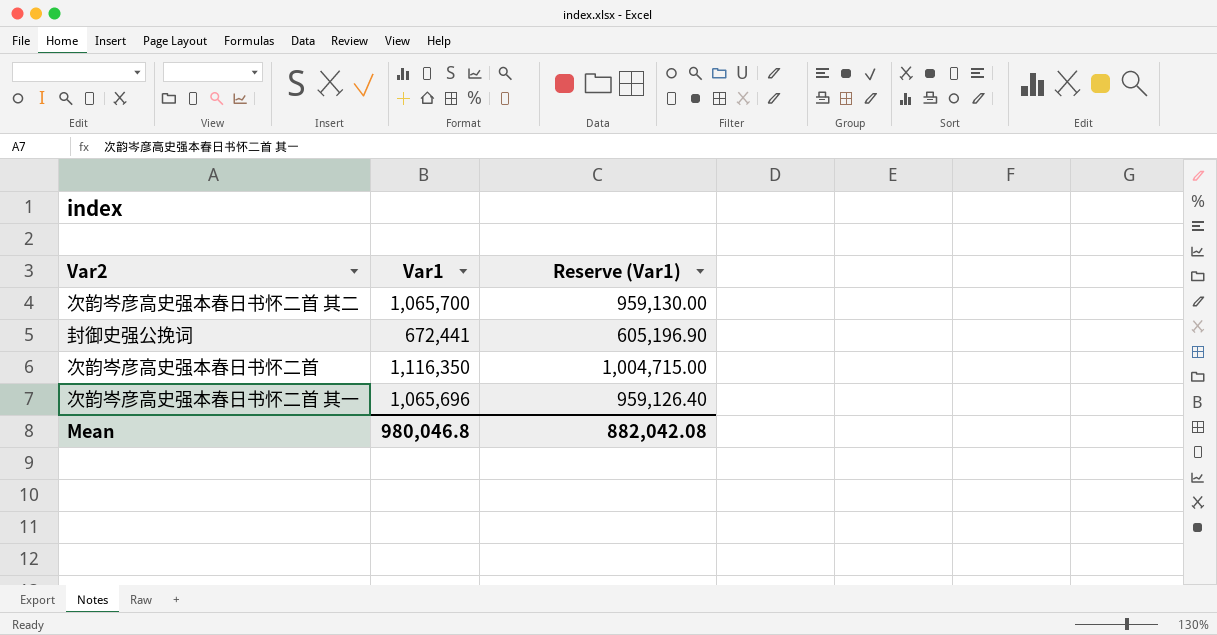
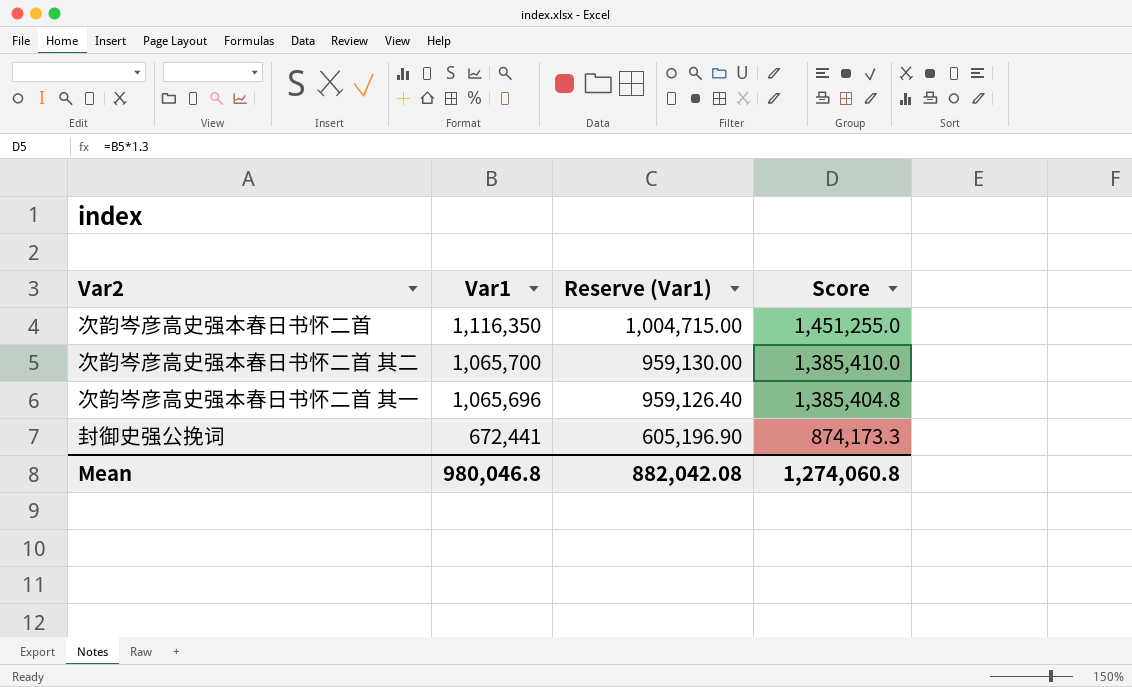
row order: none -> Var1 descending
column Score | formula: none -> [Var1] * 1.3

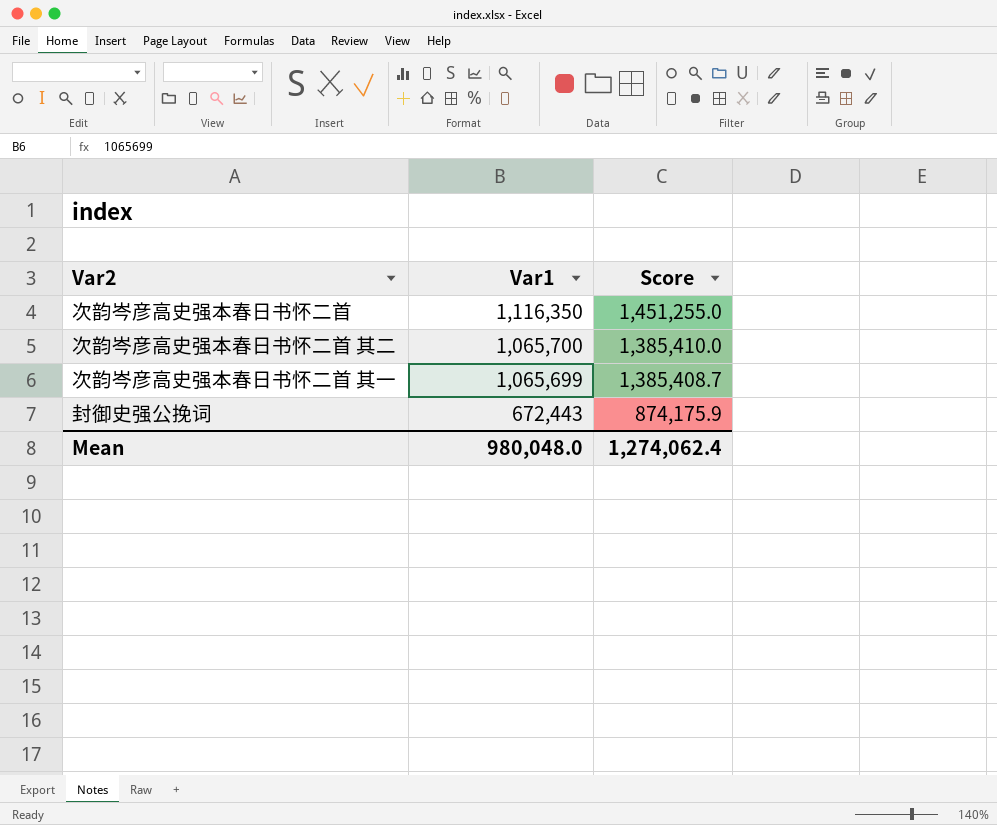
column Reserve (Var1) | formula: [Var1] * 0.9 -> none
次韵岑彦高史强本春日书怀二首 其一 | Var1: 1,065,696 -> 1,065,699
次韵岑彦高史强本春日书怀二首 其一 | Score: 1,385,404.8 -> 1,385,408.7
封御史强公挽词 | Var1: 672,441 -> 672,443
封御史强公挽词 | Score: 874,173.3 -> 874,175.9
Mean | Var1: 980,046.8 -> 980,048.0
Mean | Score: 1,274,060.8 -> 1,274,062.4

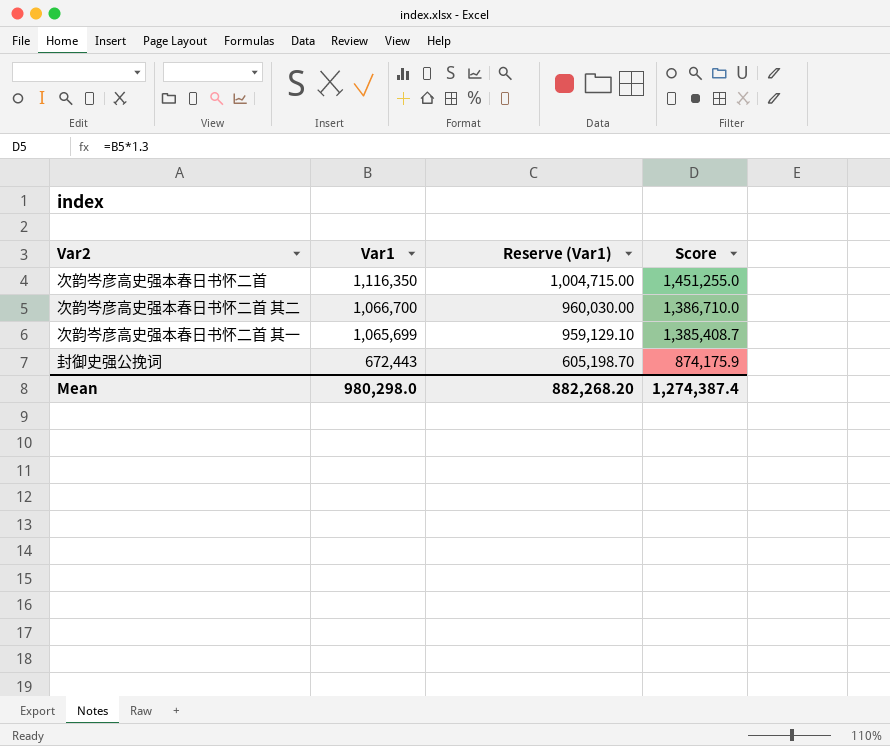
column Reserve (Var1) | formula: none -> [Var1] * 0.9
次韵岑彦高史强本春日书怀二首 其二 | Var1: 1,065,700 -> 1,066,700
次韵岑彦高史强本春日书怀二首 其二 | Score: 1,385,410.0 -> 1,386,710.0
Mean | Var1: 980,048.0 -> 980,298.0
Mean | Score: 1,274,062.4 -> 1,274,387.4

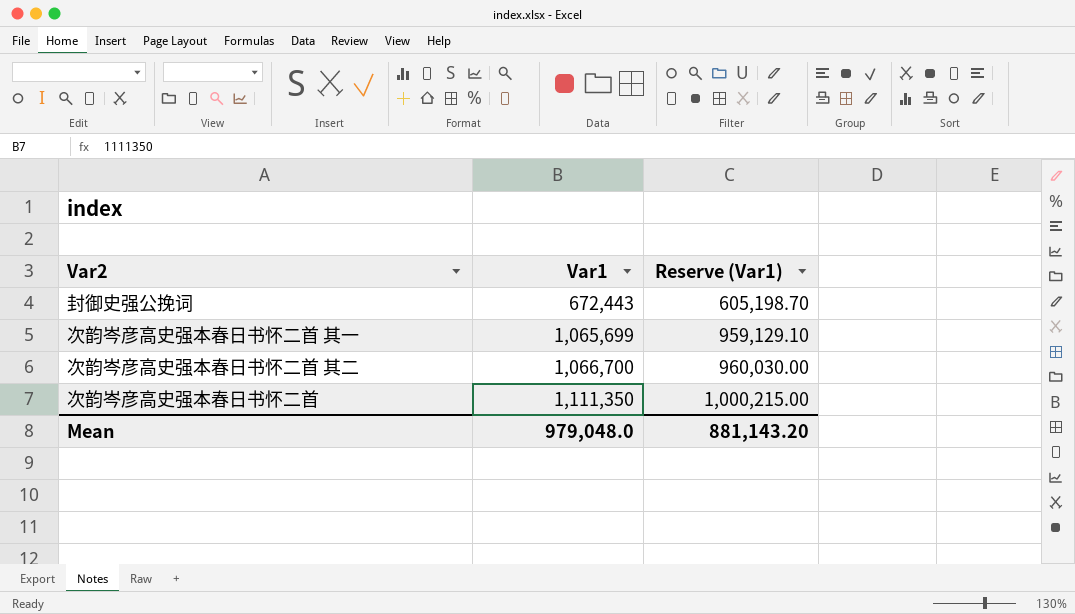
row order: Var1 descending -> Var1 ascending
column Score | formula: [Var1] * 1.3 -> none
次韵岑彦高史强本春日书怀二首 | Var1: 1,116,350 -> 1,111,350
次韵岑彦高史强本春日书怀二首 | Reserve (Var1): 1,004,715.00 -> 1,000,215.00
Mean | Var1: 980,298.0 -> 979,048.0
Mean | Reserve (Var1): 882,268.20 -> 881,143.20

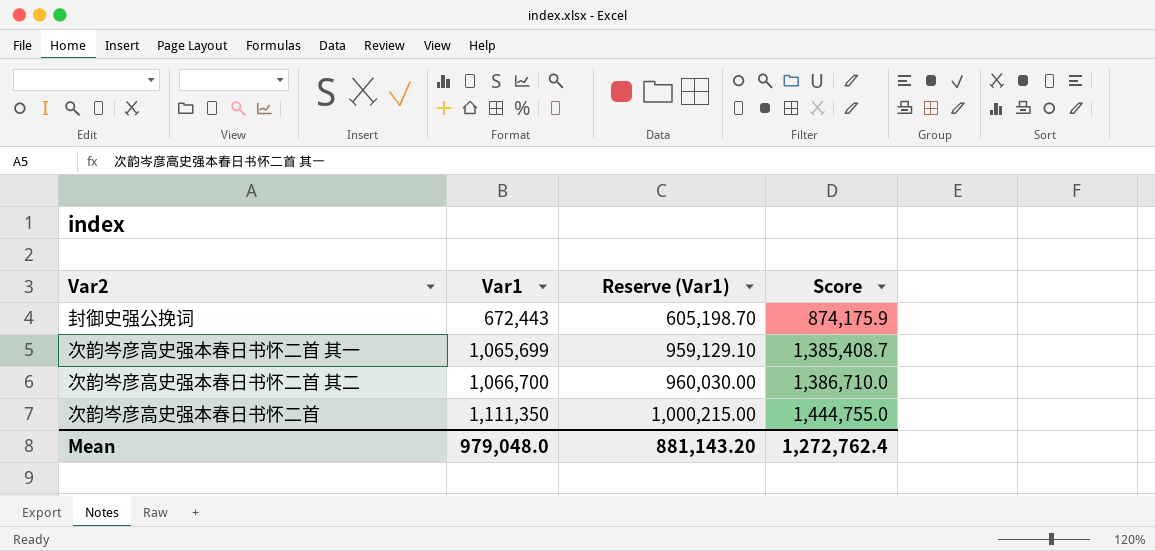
column Score | formula: none -> [Var1] * 1.3

